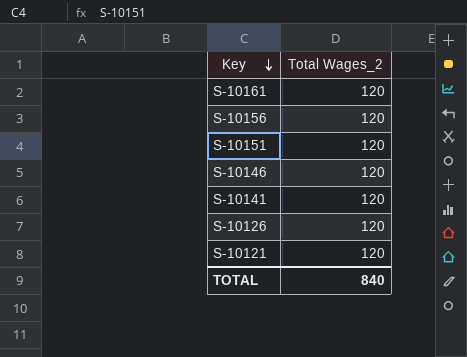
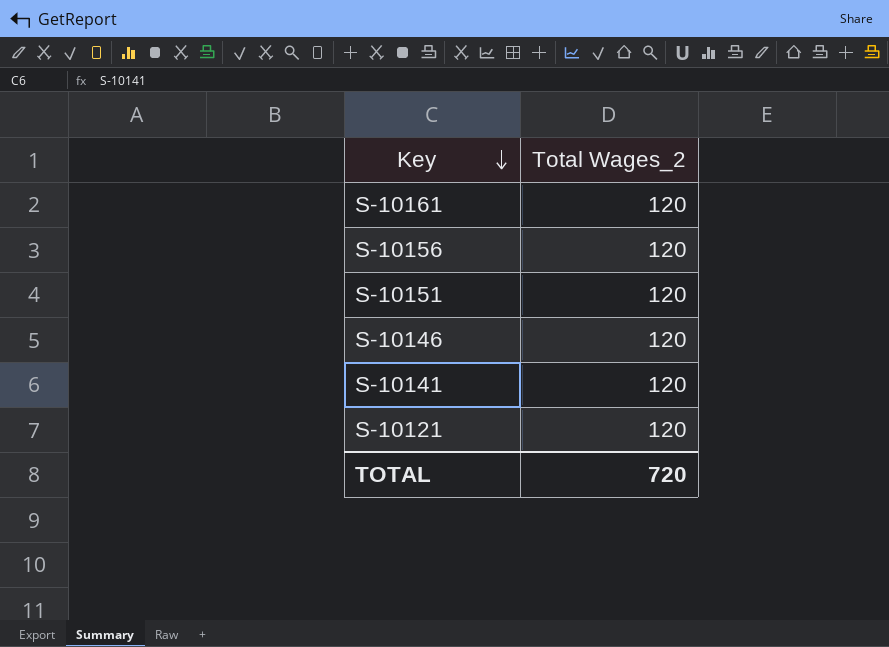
row S-10126: 120 -> none
TOTAL | Total Wages_2: 840 -> 720

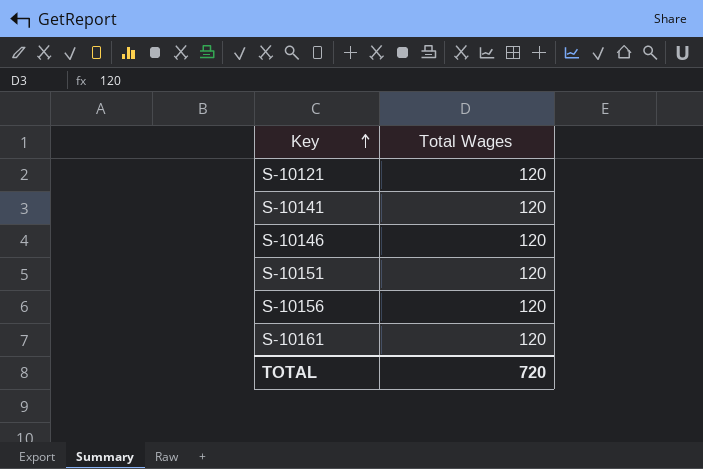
row order: Key descending -> Key ascending
column name: Total Wages_2 -> Total Wages

